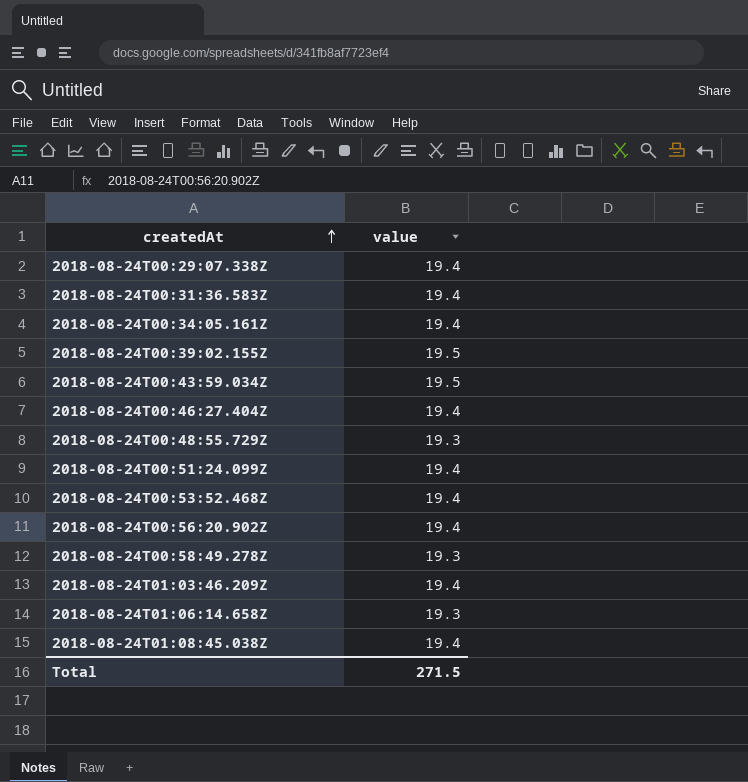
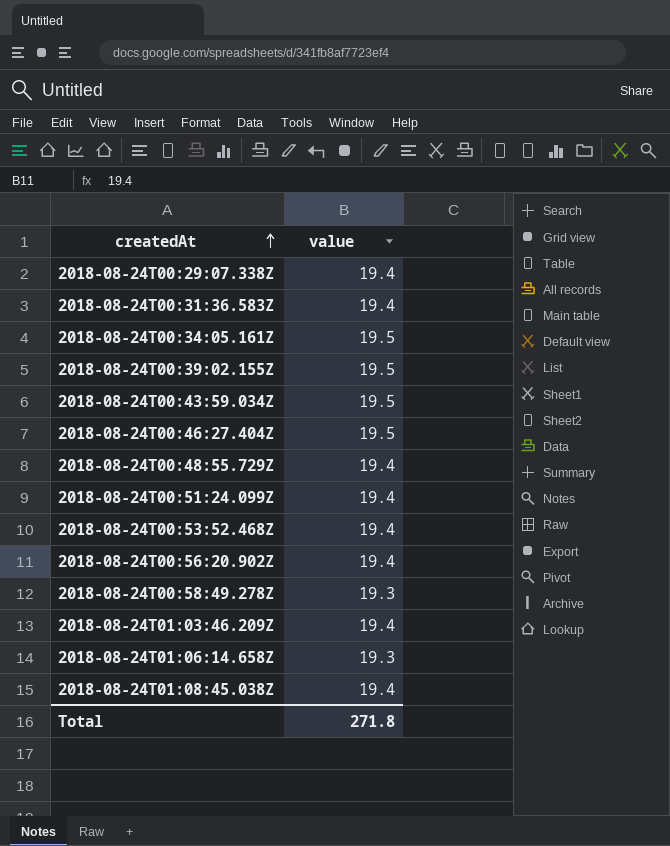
2018-08-24T00:34:05.161Z | value: 19.4 -> 19.5
2018-08-24T00:46:27.404Z | value: 19.4 -> 19.5
2018-08-24T00:48:55.729Z | value: 19.3 -> 19.4
Total | value: 271.5 -> 271.8

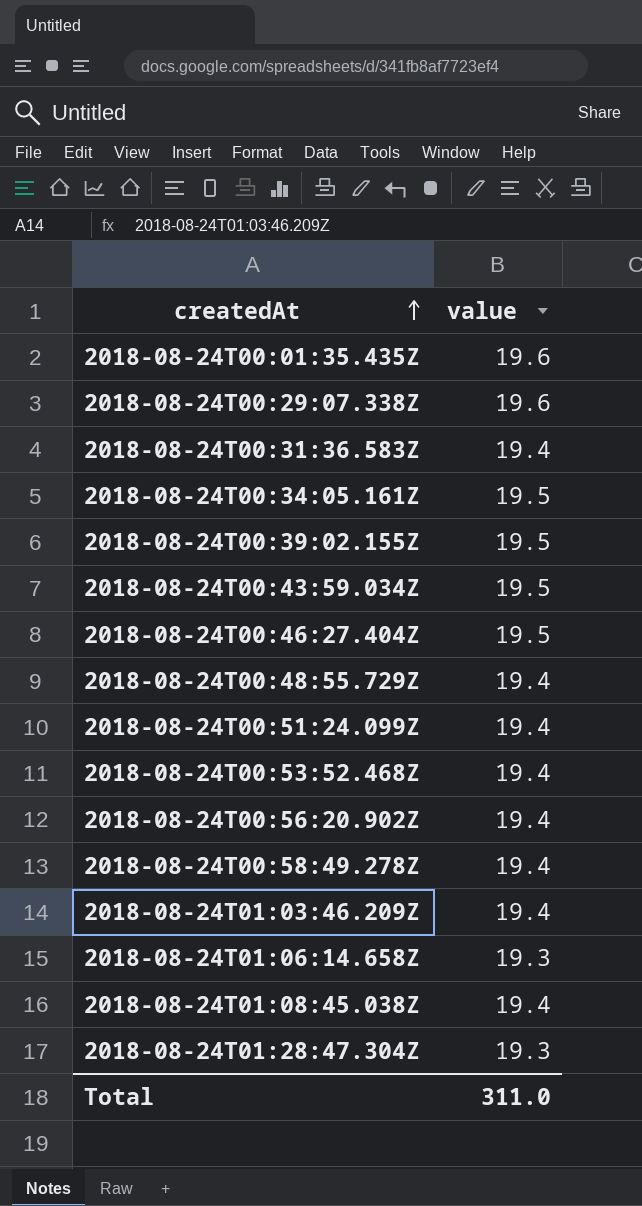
row 2018-08-24T00:01:35.435Z: none -> 19.6
2018-08-24T00:29:07.338Z | value: 19.4 -> 19.6
2018-08-24T00:58:49.278Z | value: 19.3 -> 19.4
row 2018-08-24T01:28:47.304Z: none -> 19.3
Total | value: 271.8 -> 311.0

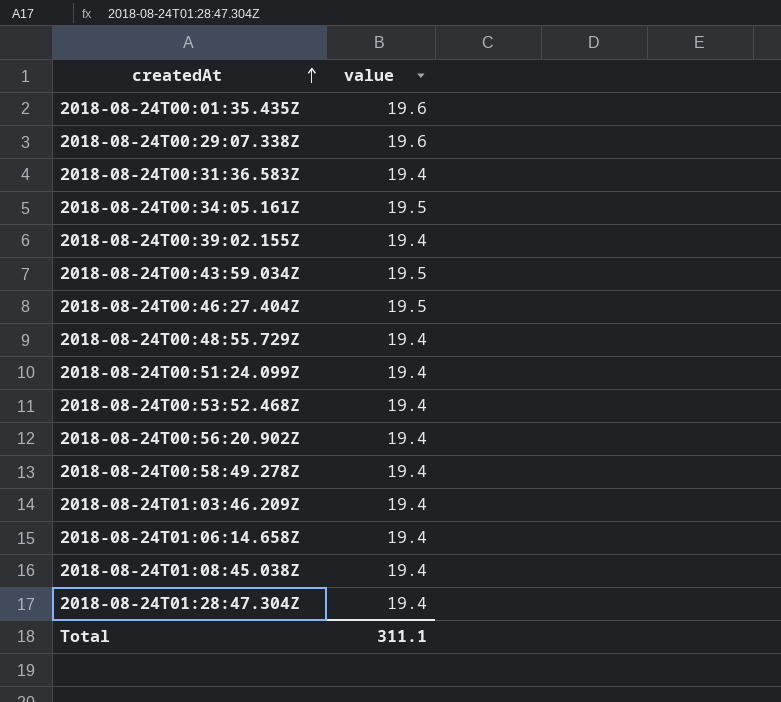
2018-08-24T00:39:02.155Z | value: 19.5 -> 19.4
2018-08-24T01:06:14.658Z | value: 19.3 -> 19.4
2018-08-24T01:28:47.304Z | value: 19.3 -> 19.4
Total | value: 311.0 -> 311.1

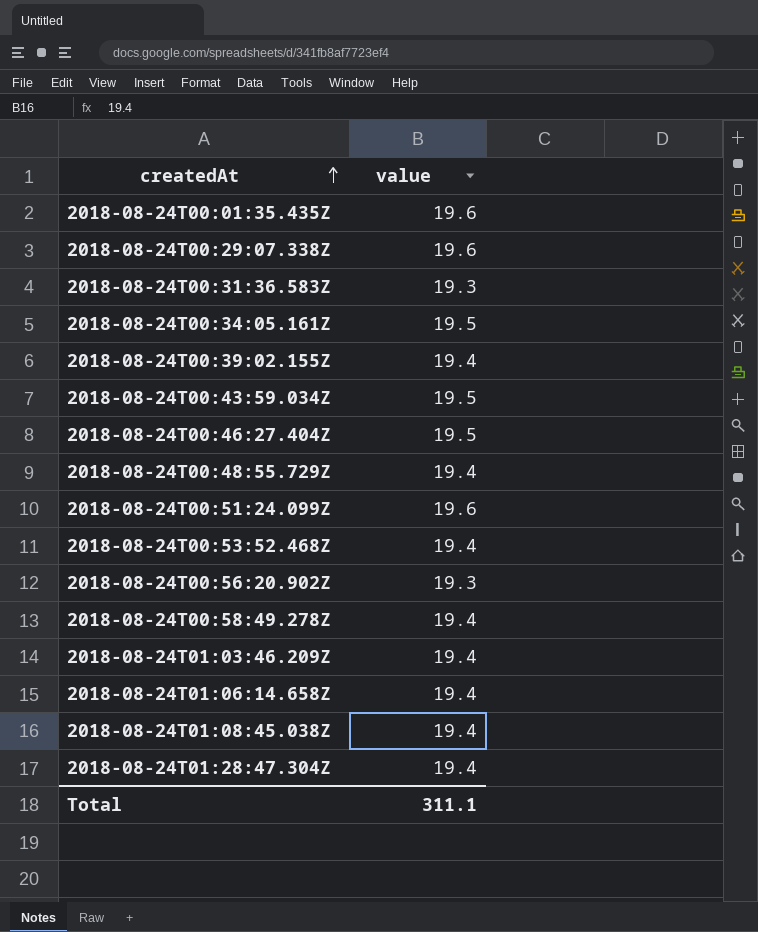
2018-08-24T00:31:36.583Z | value: 19.4 -> 19.3
2018-08-24T00:51:24.099Z | value: 19.4 -> 19.6
2018-08-24T00:56:20.902Z | value: 19.4 -> 19.3

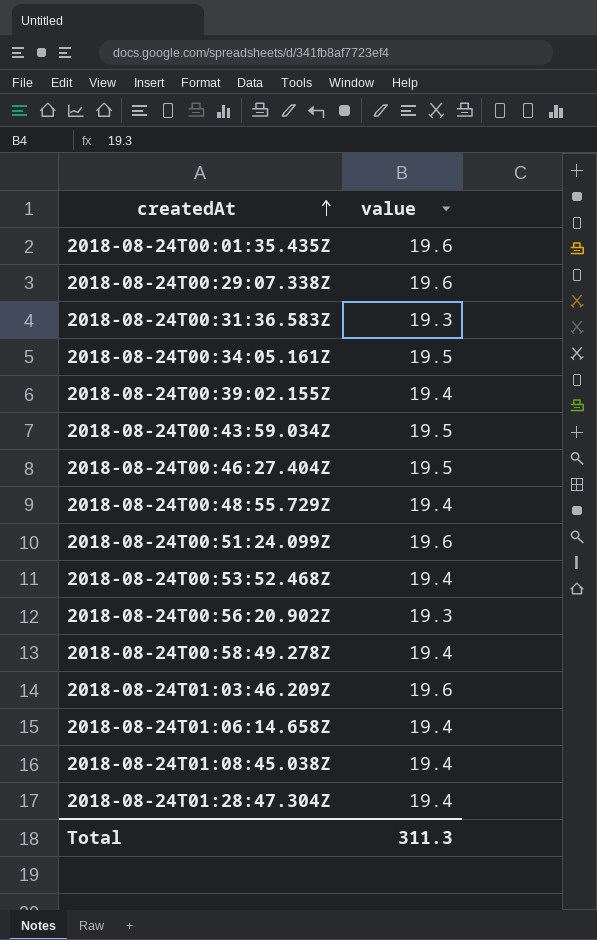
2018-08-24T01:03:46.209Z | value: 19.4 -> 19.6
Total | value: 311.1 -> 311.3

